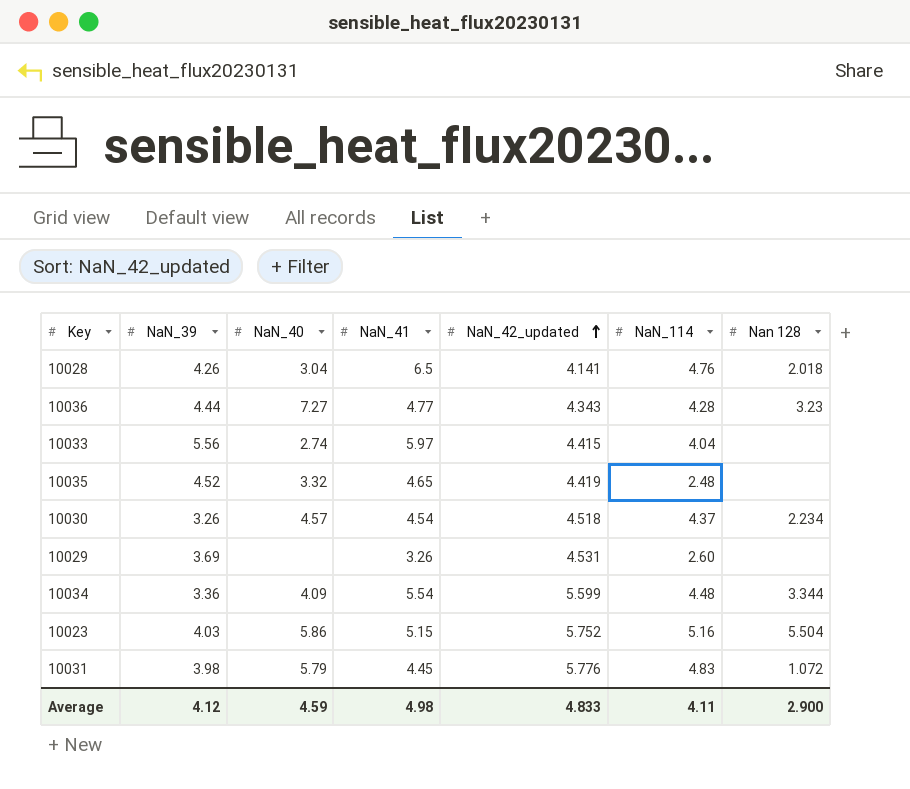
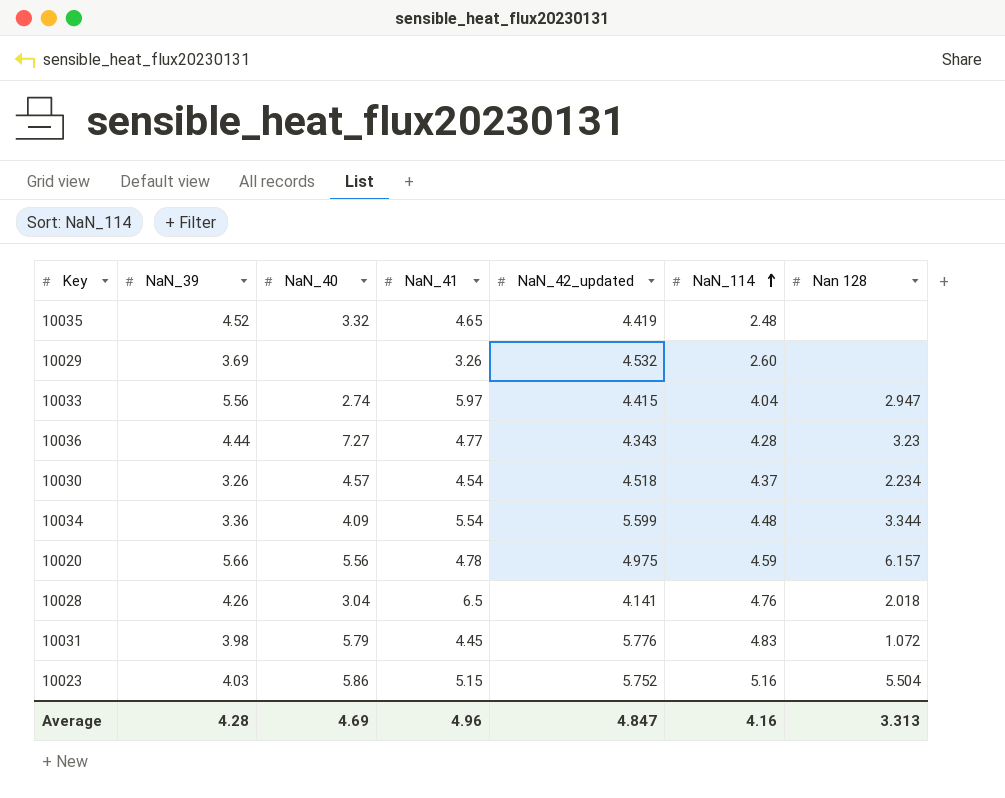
row order: NaN_42_updated ascending -> NaN_114 ascending
10029 | NaN_42_updated: 4.531 -> 4.532
10033 | Nan 128: none -> 2.947
row 10020: none -> 5.66 | 5.56 | 4.78 | 4.975 | 4.59 | 6.157
Average | NaN_39: 4.12 -> 4.28
Average | NaN_40: 4.59 -> 4.69
Average | NaN_41: 4.98 -> 4.96
Average | NaN_42_updated: 4.833 -> 4.847
Average | NaN_114: 4.11 -> 4.16
Average | Nan 128: 2.900 -> 3.313

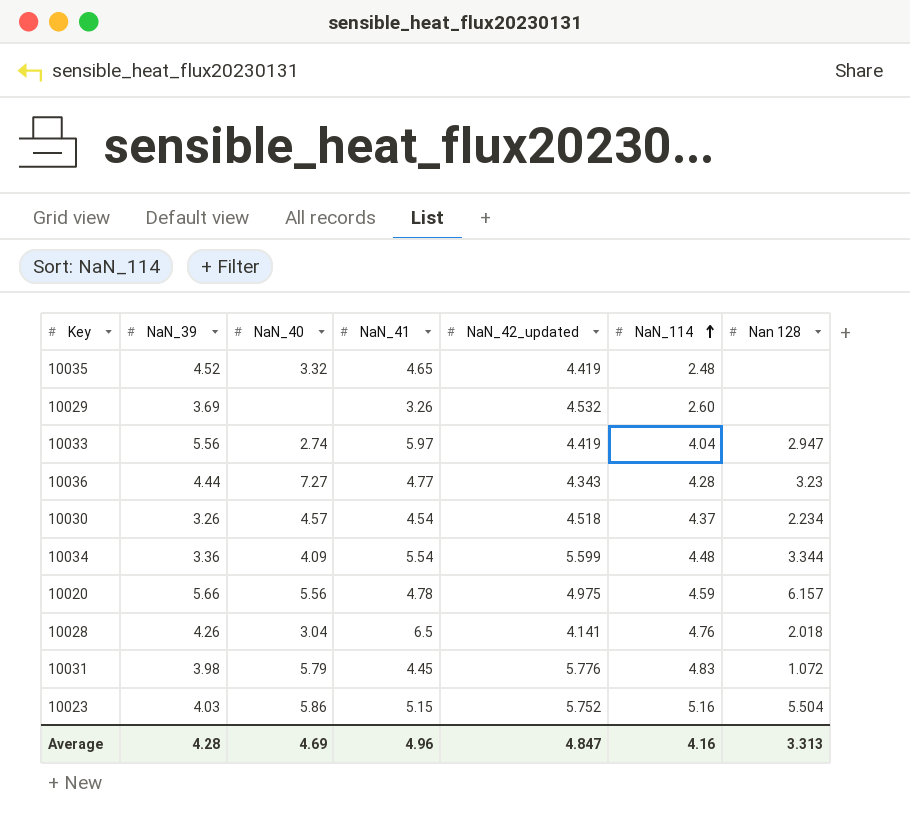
10033 | NaN_42_updated: 4.415 -> 4.419

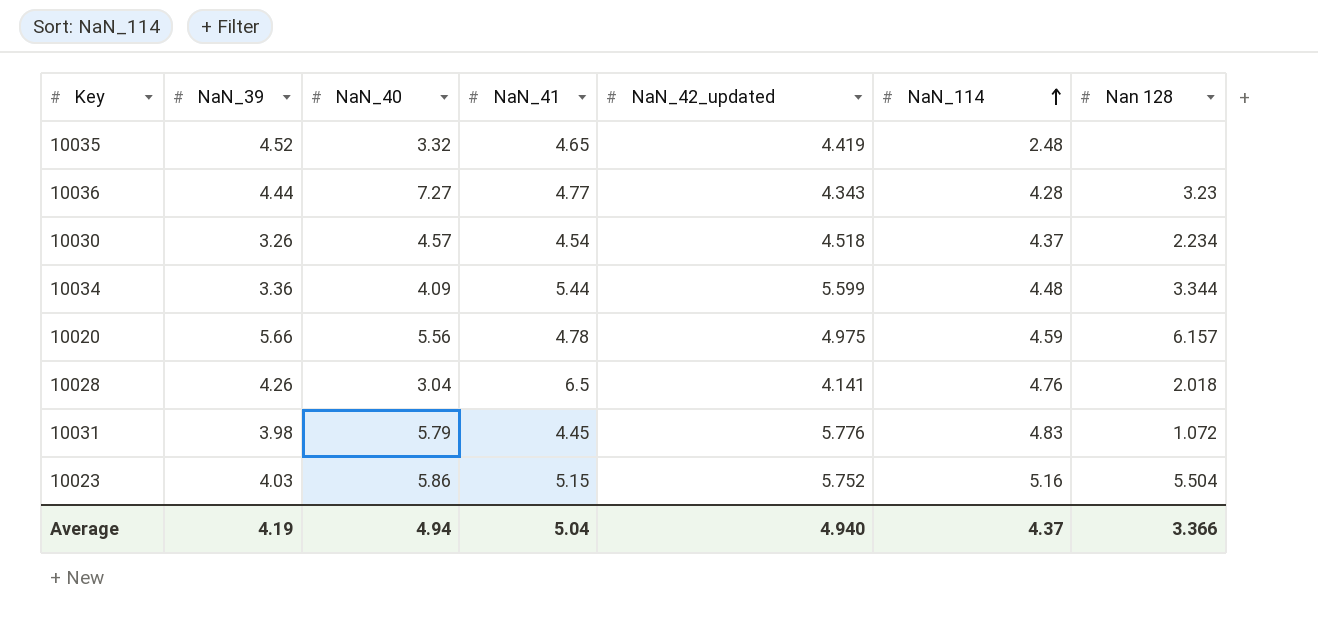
row 10029: 3.69 | none | 3.26 | 4.532 | 2.60 | none -> none
row 10033: 5.56 | 2.74 | 5.97 | 4.419 | 4.04 | 2.947 -> none
10034 | NaN_41: 5.54 -> 5.44
Average | NaN_39: 4.28 -> 4.19
Average | NaN_40: 4.69 -> 4.94
Average | NaN_41: 4.96 -> 5.04
Average | NaN_42_updated: 4.847 -> 4.940
Average | NaN_114: 4.16 -> 4.37
Average | Nan 128: 3.313 -> 3.366

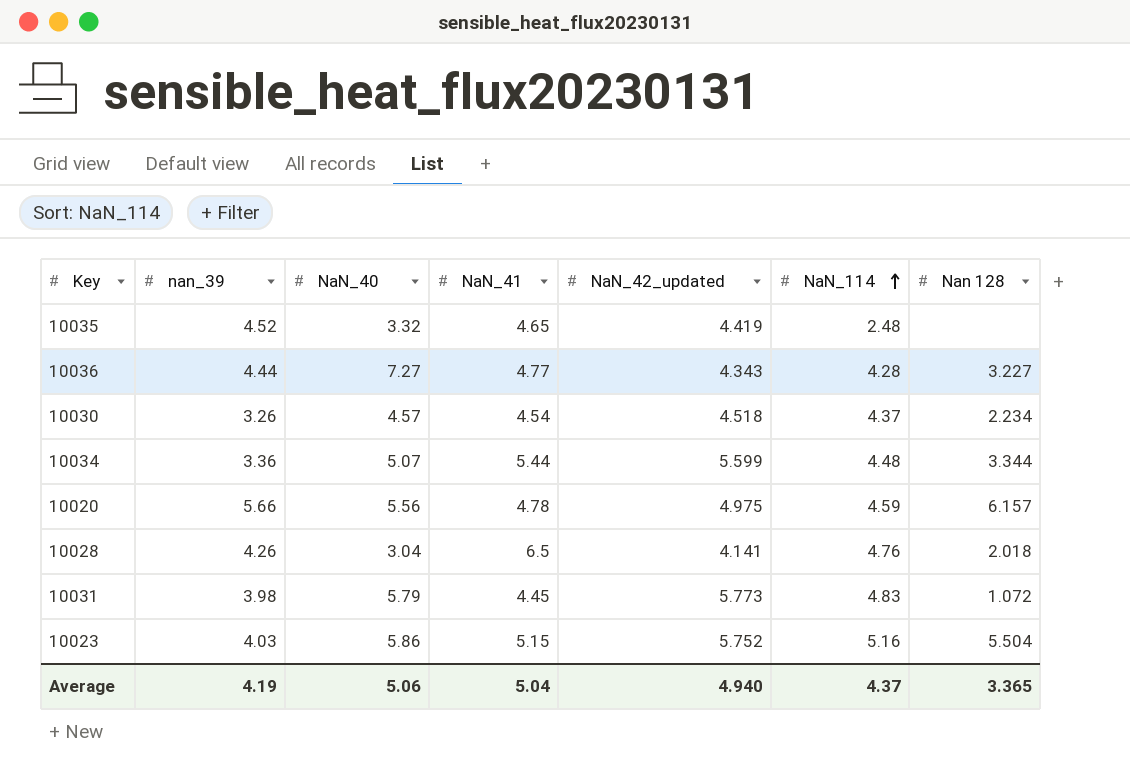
column name: NaN_39 -> nan_39
10036 | Nan 128: 3.23 -> 3.227
10034 | NaN_40: 4.09 -> 5.07
10031 | NaN_42_updated: 5.776 -> 5.773
Average | NaN_40: 4.94 -> 5.06
Average | Nan 128: 3.366 -> 3.365

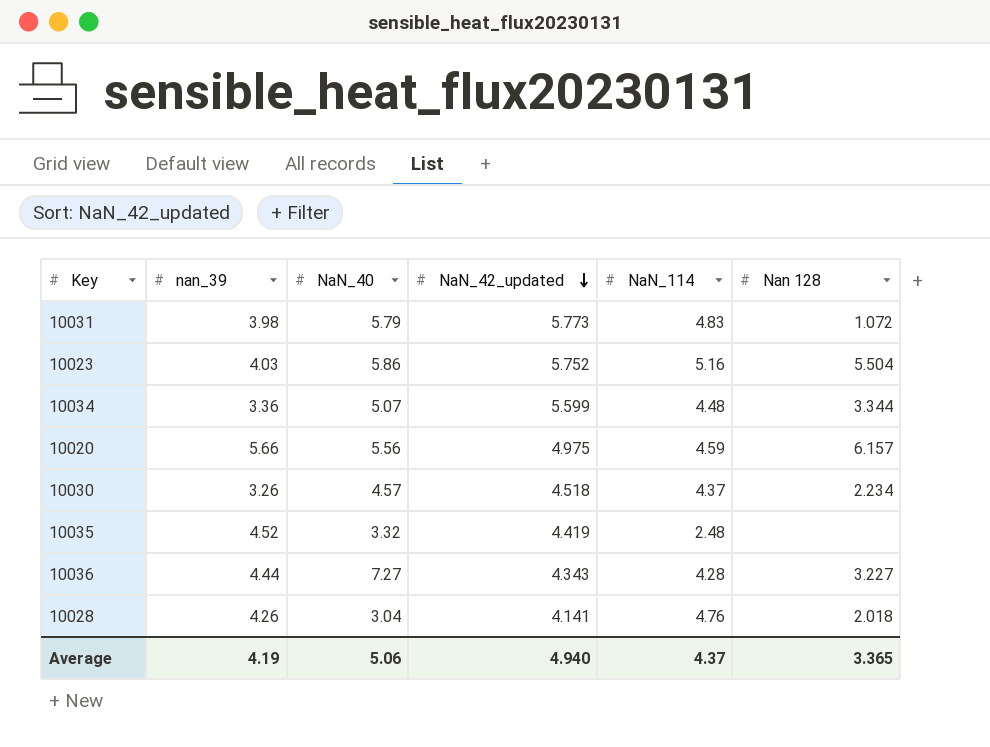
row order: NaN_114 ascending -> NaN_42_updated descending
column NaN_41 | position: 4 -> none

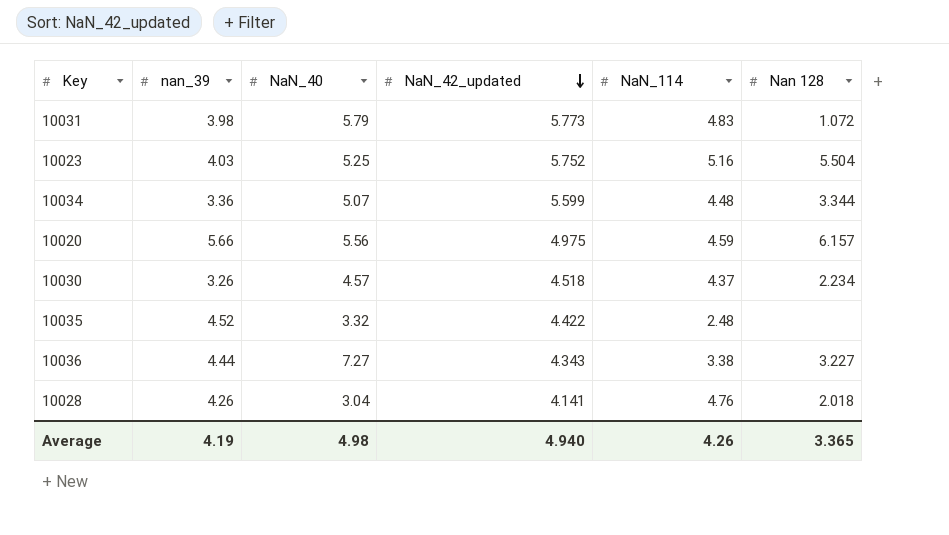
10023 | NaN_40: 5.86 -> 5.25
10035 | NaN_42_updated: 4.419 -> 4.422
10036 | NaN_114: 4.28 -> 3.38
Average | NaN_40: 5.06 -> 4.98
Average | NaN_114: 4.37 -> 4.26

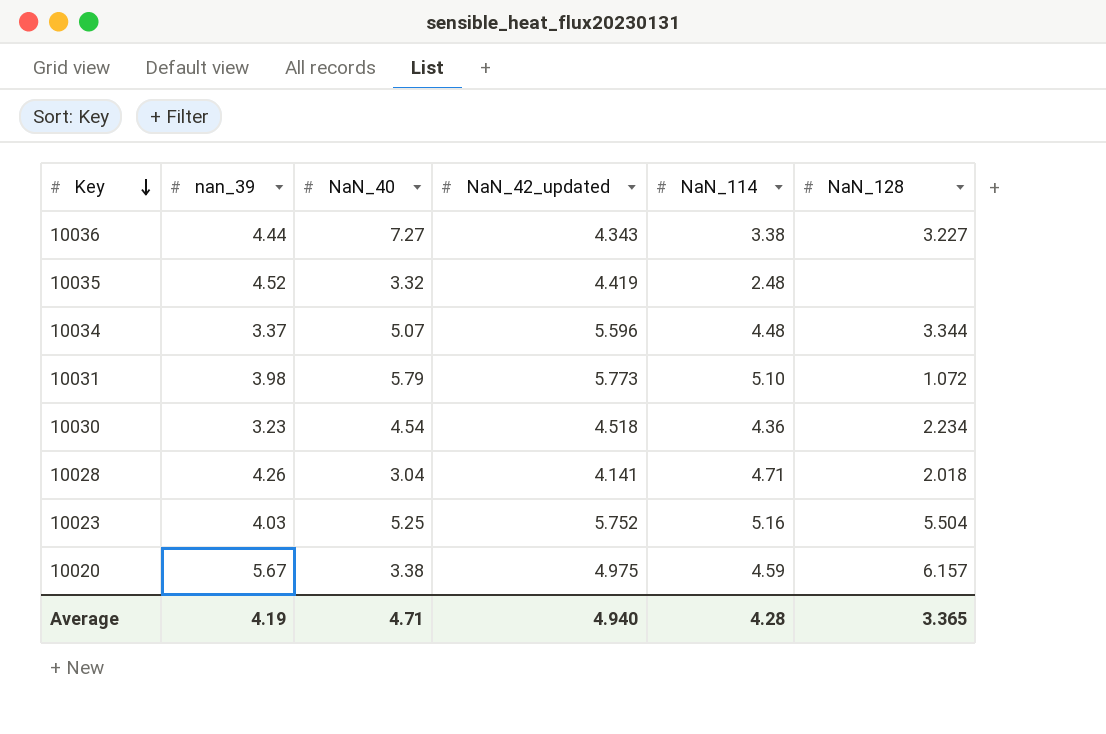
row order: NaN_42_updated descending -> Key descending
column name: Nan 128 -> NaN_128
10035 | NaN_42_updated: 4.422 -> 4.419
10034 | nan_39: 3.36 -> 3.37
10034 | NaN_42_updated: 5.599 -> 5.596
10031 | NaN_114: 4.83 -> 5.10
10030 | nan_39: 3.26 -> 3.23
10030 | NaN_40: 4.57 -> 4.54
10030 | NaN_114: 4.37 -> 4.36
10028 | NaN_114: 4.76 -> 4.71
10020 | nan_39: 5.66 -> 5.67
10020 | NaN_40: 5.56 -> 3.38
Average | NaN_40: 4.98 -> 4.71
Average | NaN_114: 4.26 -> 4.28

